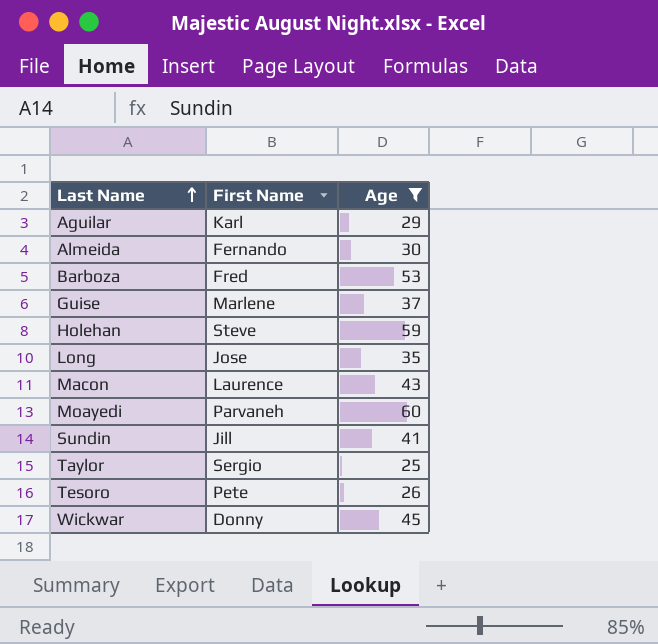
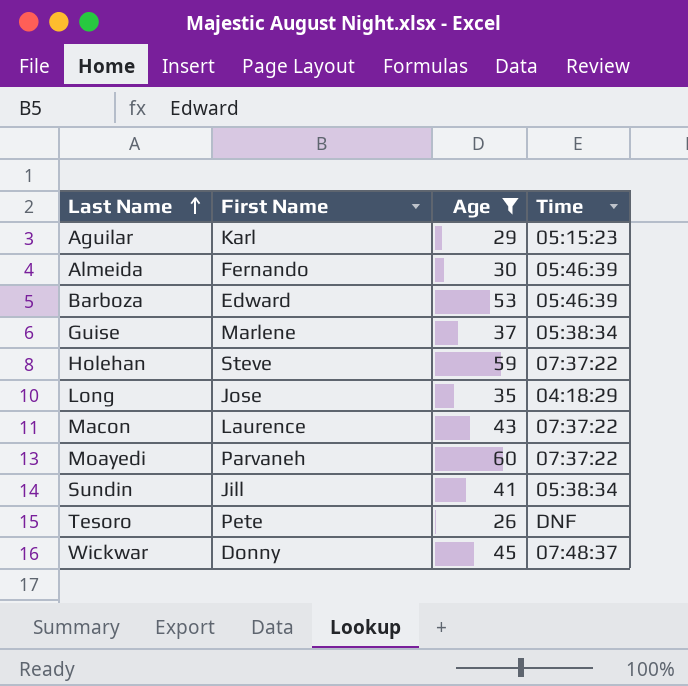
column Time | position: none -> 4
row Taylor: Sergio | 25 -> none
Barboza | First Name: Fred -> Edward

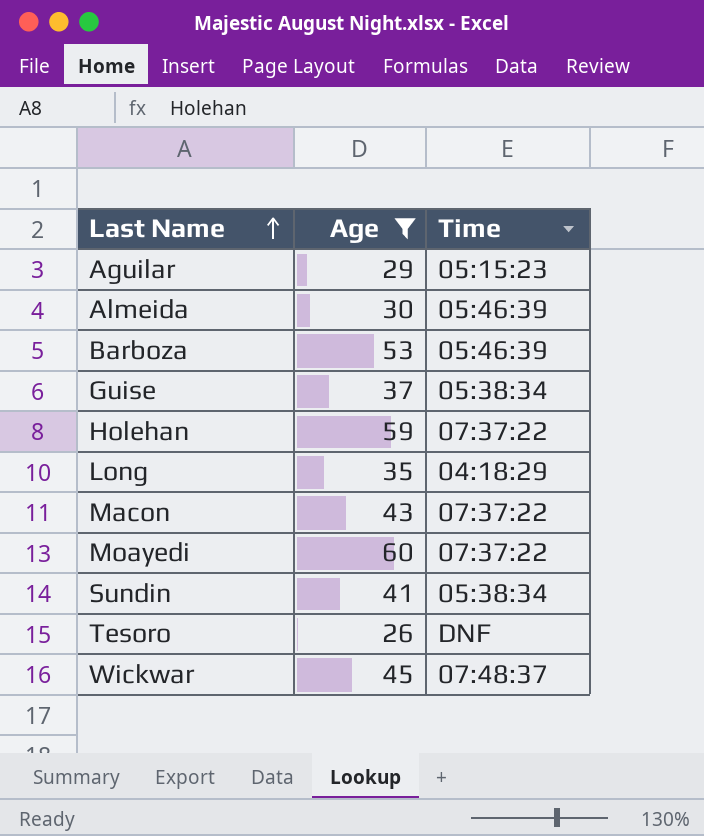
column First Name | position: 2 -> none

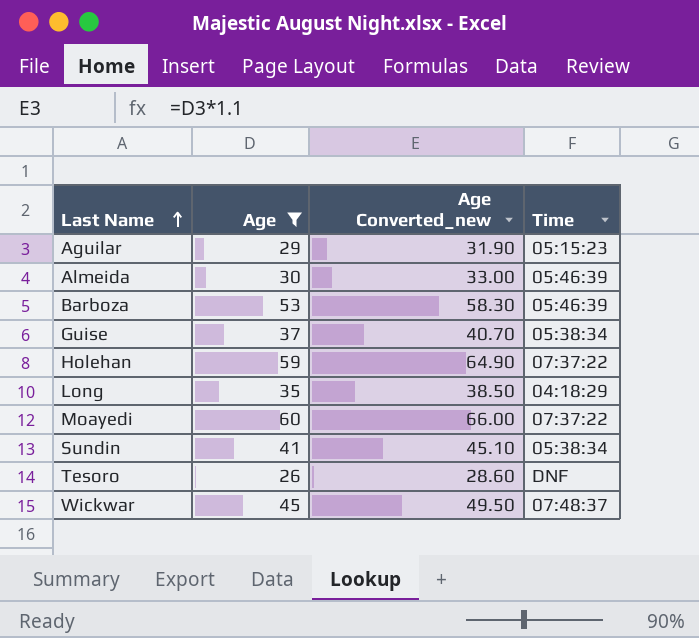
column Age Converted_new | formula: none -> [Age] * 1.1
row Macon: 43 | 07:37:22 -> none

